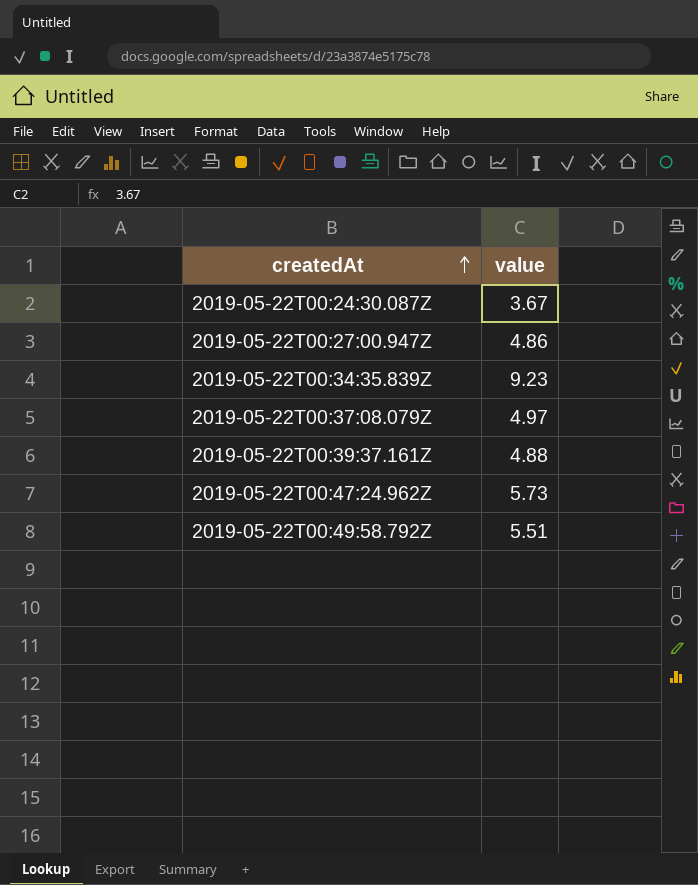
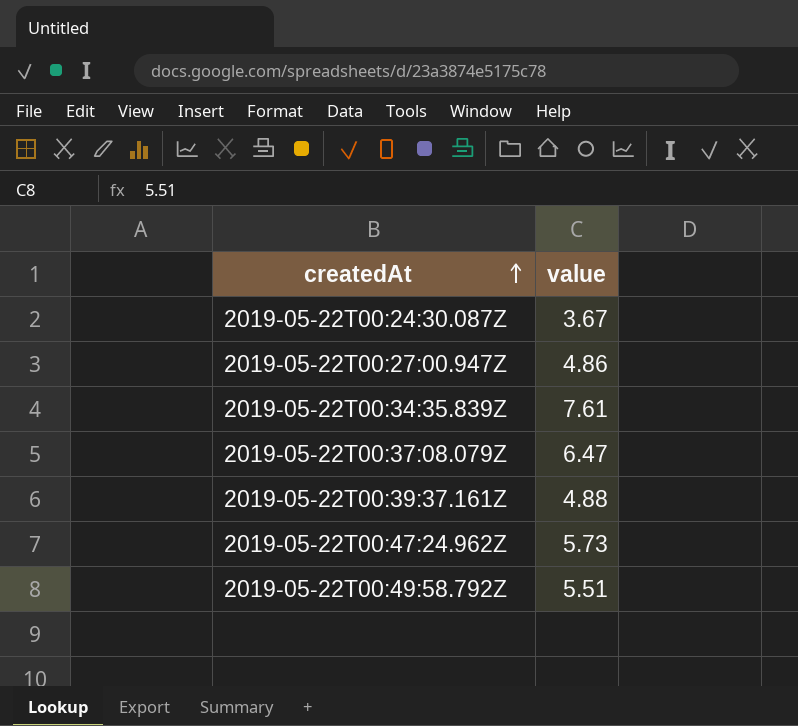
2019-05-22T00:34:35.839Z | value: 9.23 -> 7.61
2019-05-22T00:37:08.079Z | value: 4.97 -> 6.47

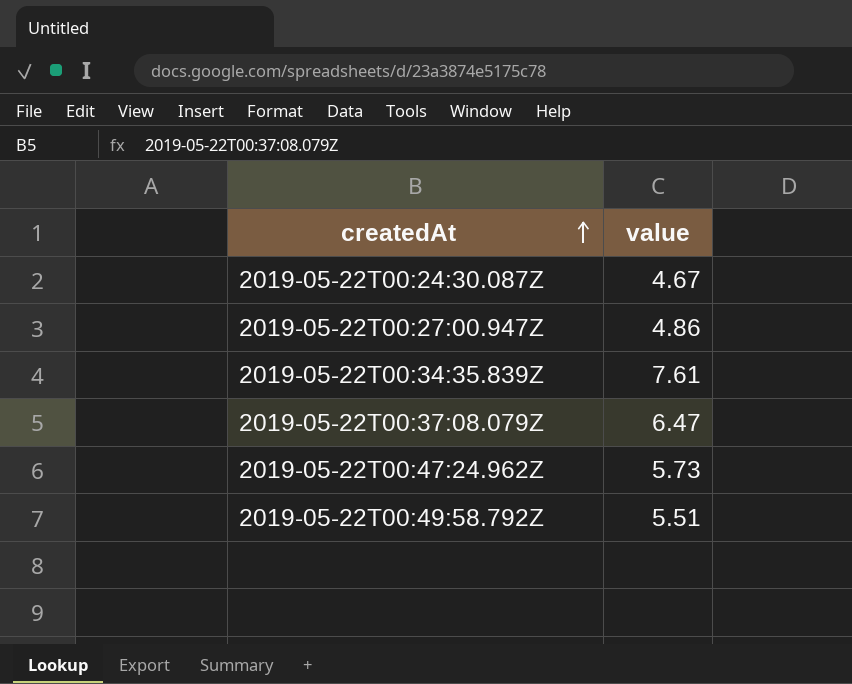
row 2019-05-22T00:39:37.161Z: 4.88 -> none
2019-05-22T00:24:30.087Z | value: 3.67 -> 4.67

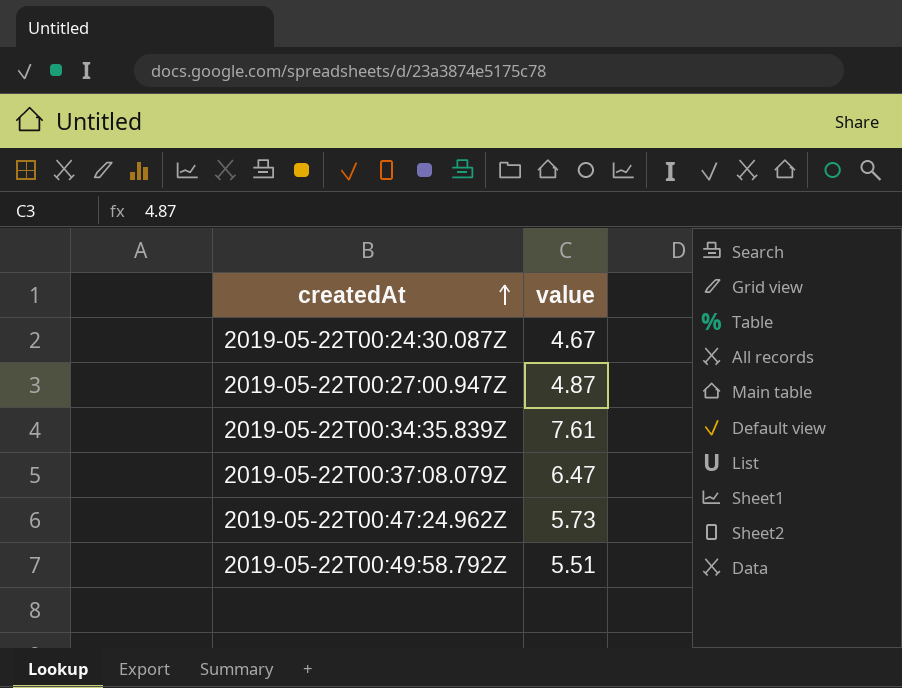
2019-05-22T00:27:00.947Z | value: 4.86 -> 4.87

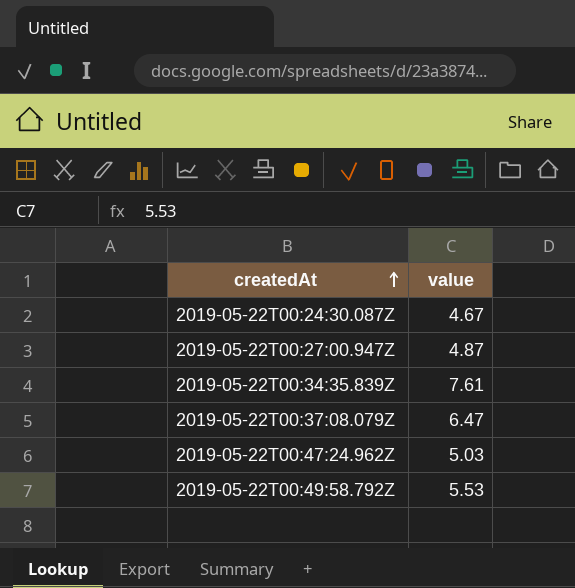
2019-05-22T00:47:24.962Z | value: 5.73 -> 5.03
2019-05-22T00:49:58.792Z | value: 5.51 -> 5.53

